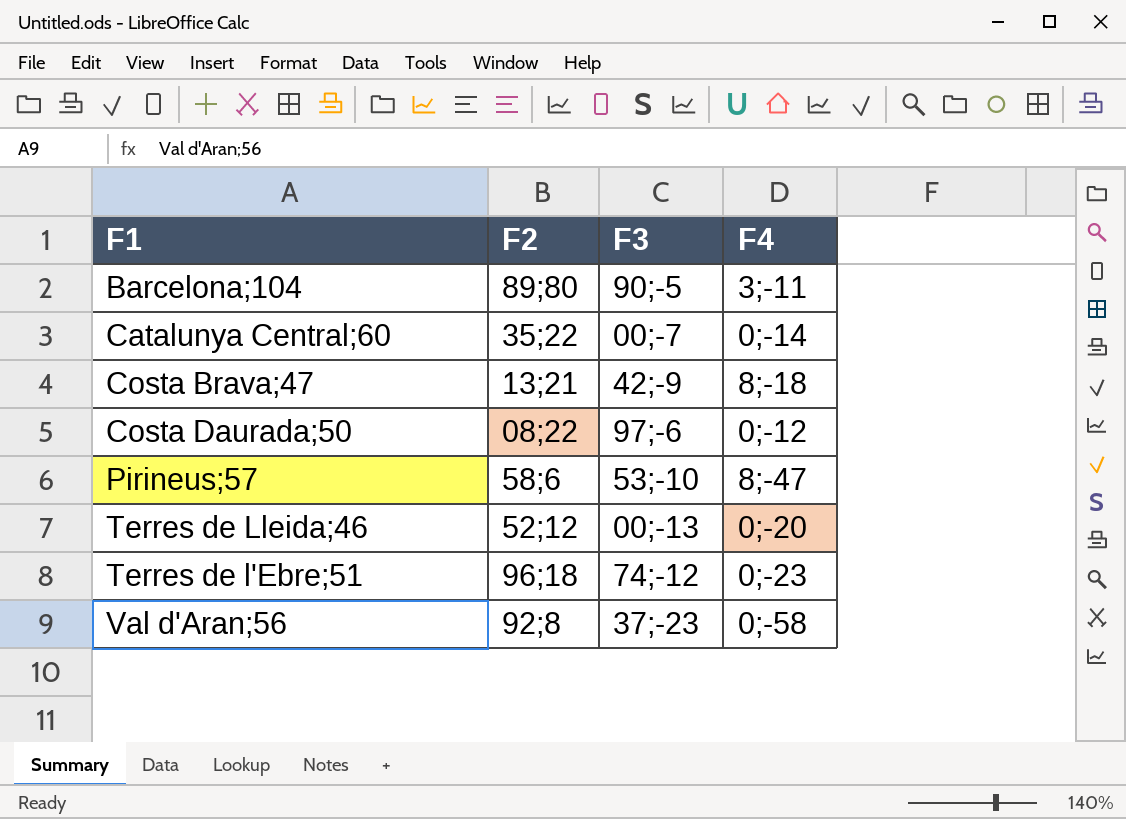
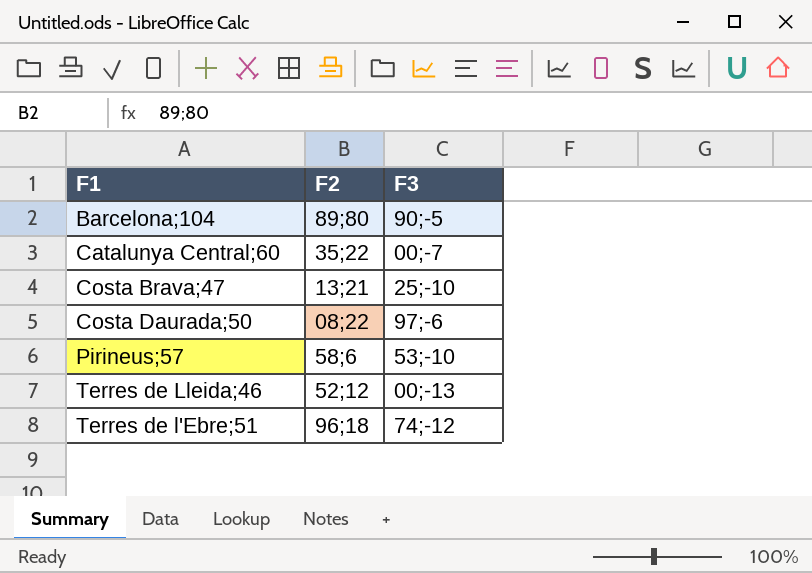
column F4 | position: 4 -> none
row Val d'Aran;56: 92;8 | 37;-23 | 0;-58 -> none
Costa Brava;47 | F3: 42;-9 -> 25;-10

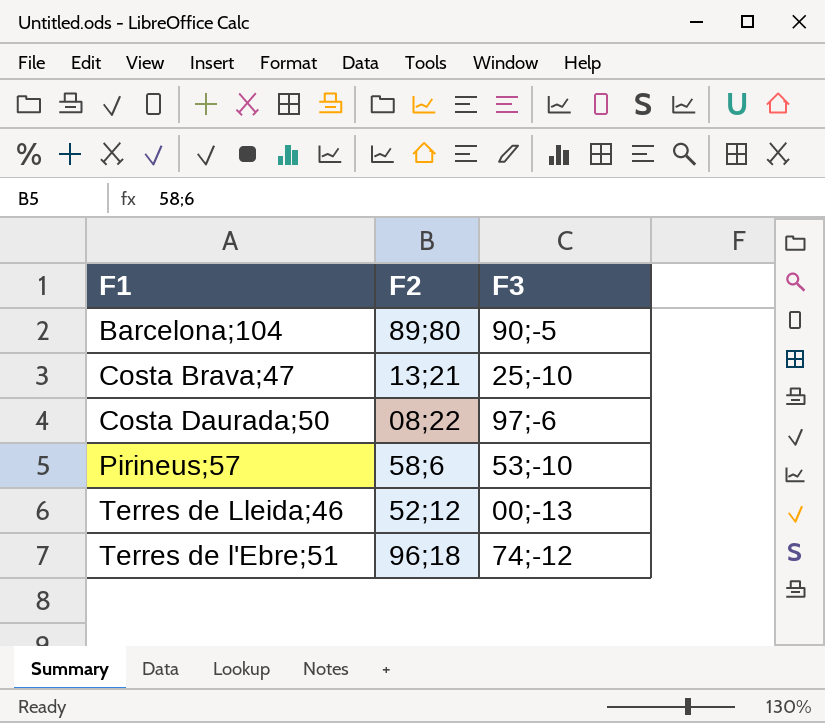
row Catalunya Central;60: 35;22 | 00;-7 -> none

